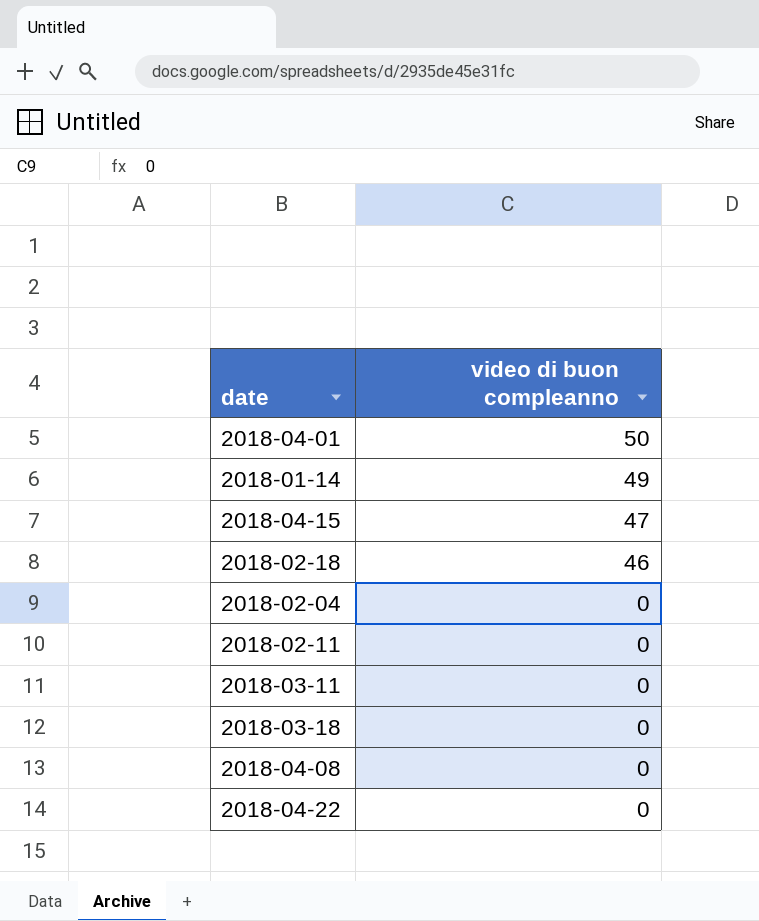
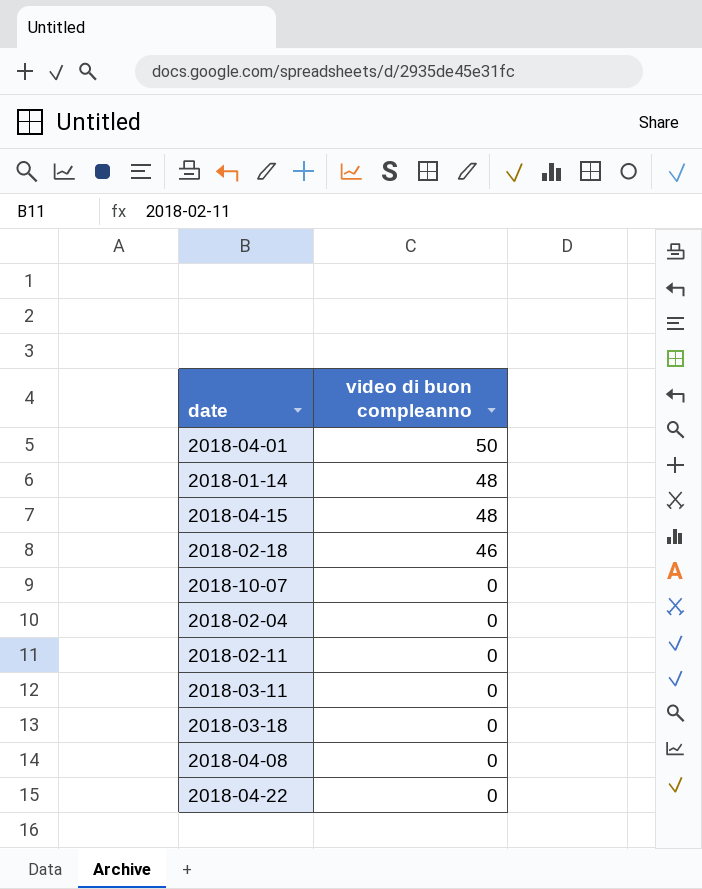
2018-01-14 | video di buon compleanno: 49 -> 48
2018-04-15 | video di buon compleanno: 47 -> 48
row 2018-10-07: none -> 0

